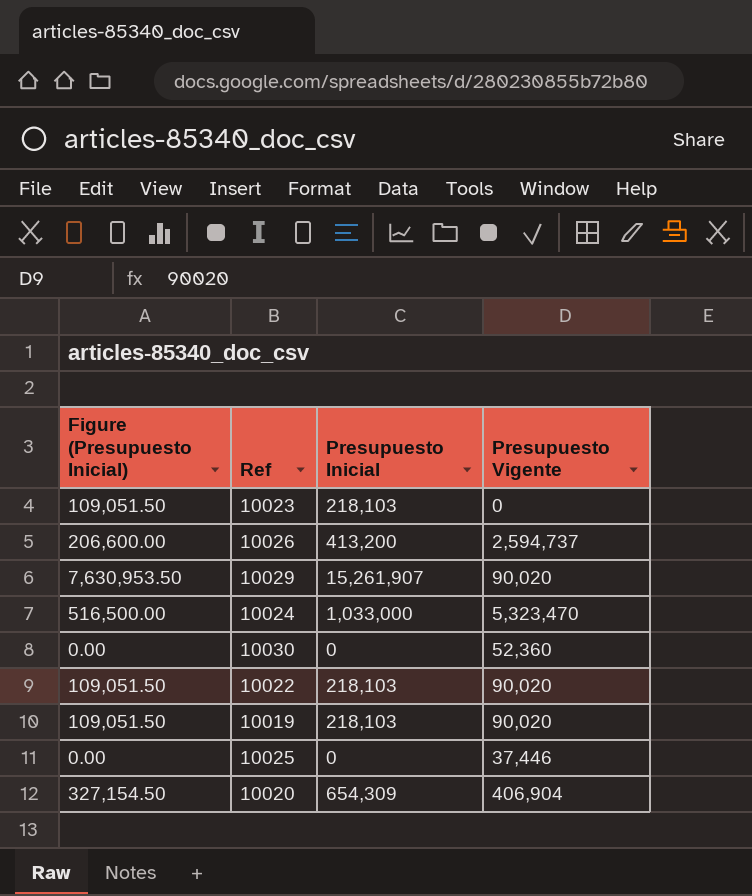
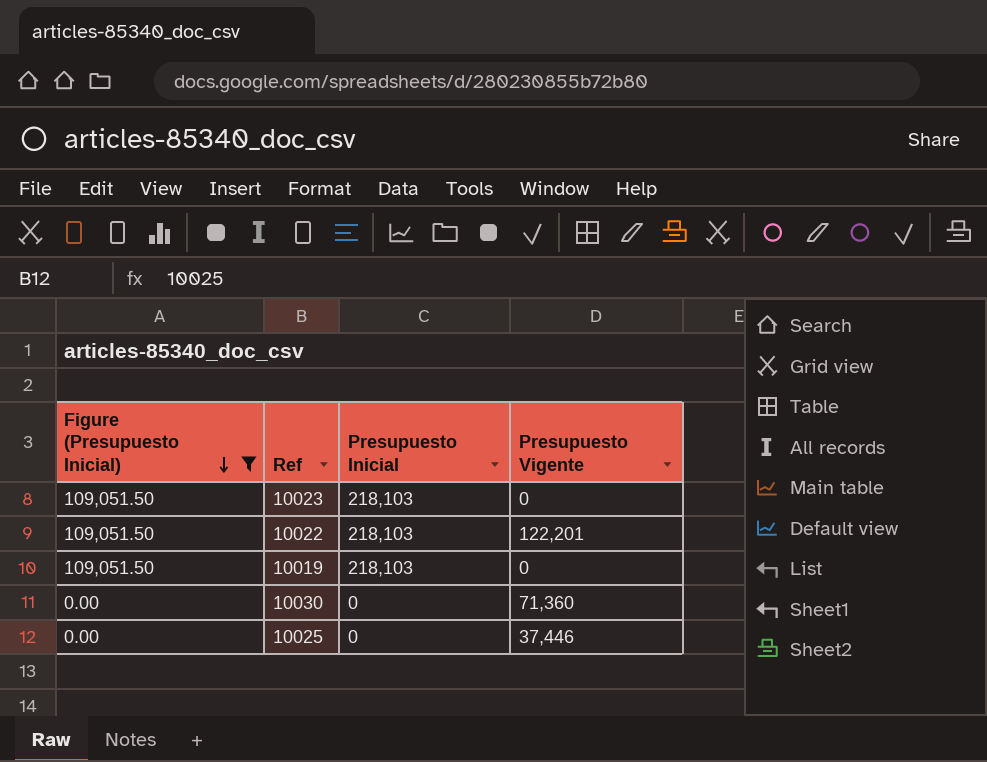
filter: none -> Figure (Presupuesto Inicial) <= 109,051.50
row order: none -> Figure (Presupuesto Inicial) descending
10022 | Presupuesto Vigente: 90,020 -> 122,201
10019 | Presupuesto Vigente: 90,020 -> 0
10030 | Presupuesto Vigente: 52,360 -> 71,360

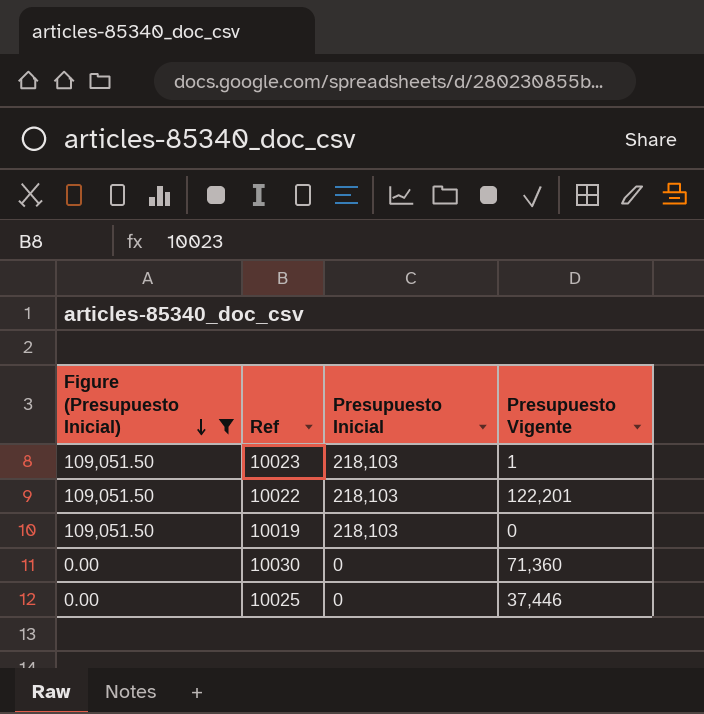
10023 | Presupuesto Vigente: 0 -> 1

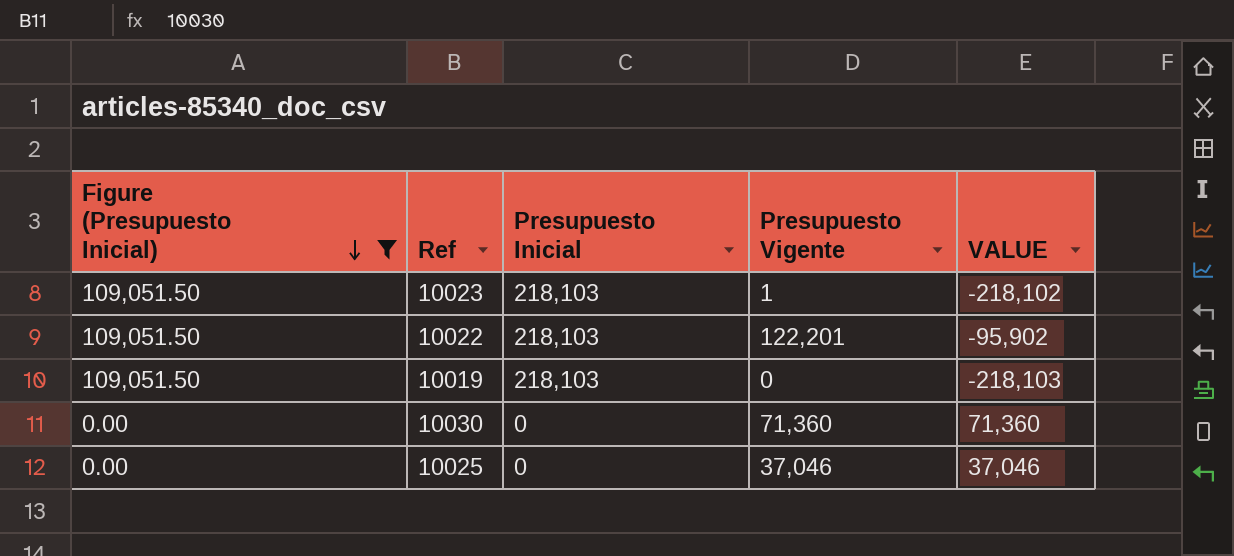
column VALUE | formula: none -> [Presupuesto Vigente] - [Presupuesto Inicial]
10025 | Presupuesto Vigente: 37,446 -> 37,046

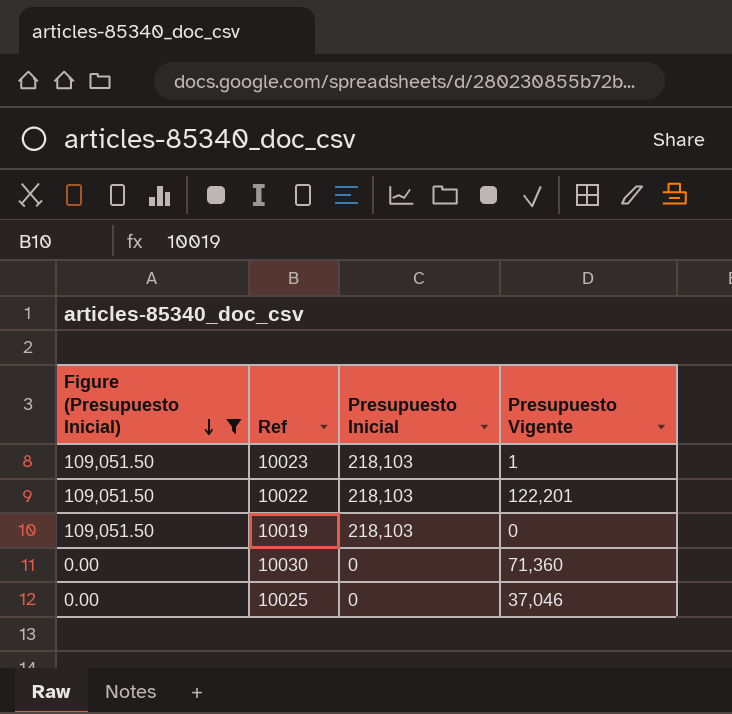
column VALUE | formula: [Presupuesto Vigente] - [Presupuesto Inicial] -> none

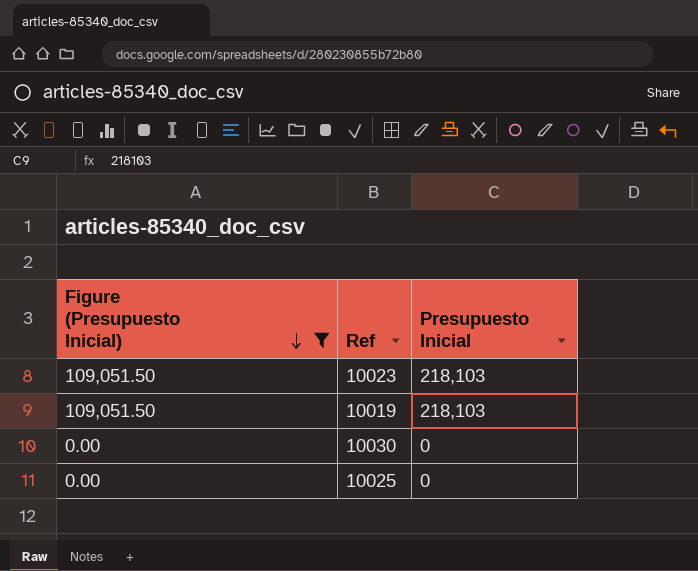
column Presupuesto Vigente | position: 4 -> none
row 10022: 109,051.50 | 218,103 | 122,201 -> none

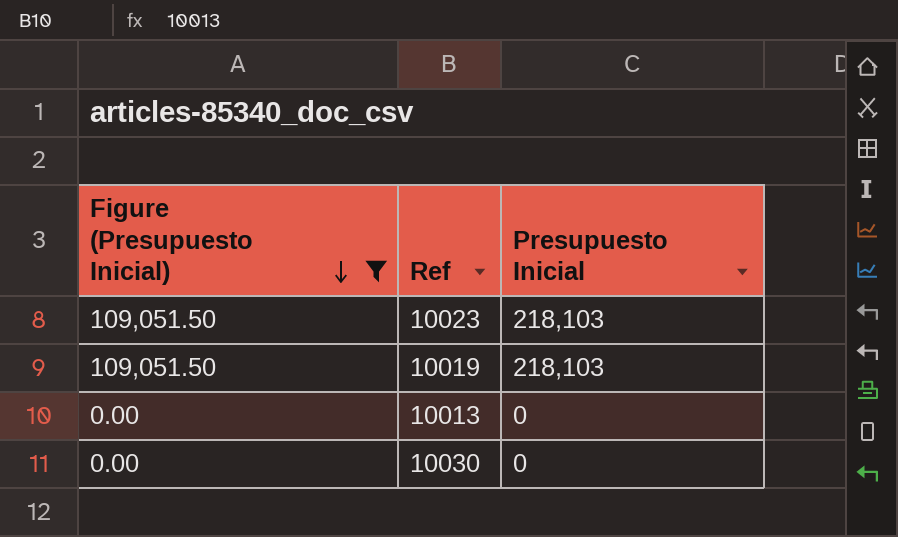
row 10025: 0.00 | 0 -> none
row 10013: none -> 0.00 | 0

